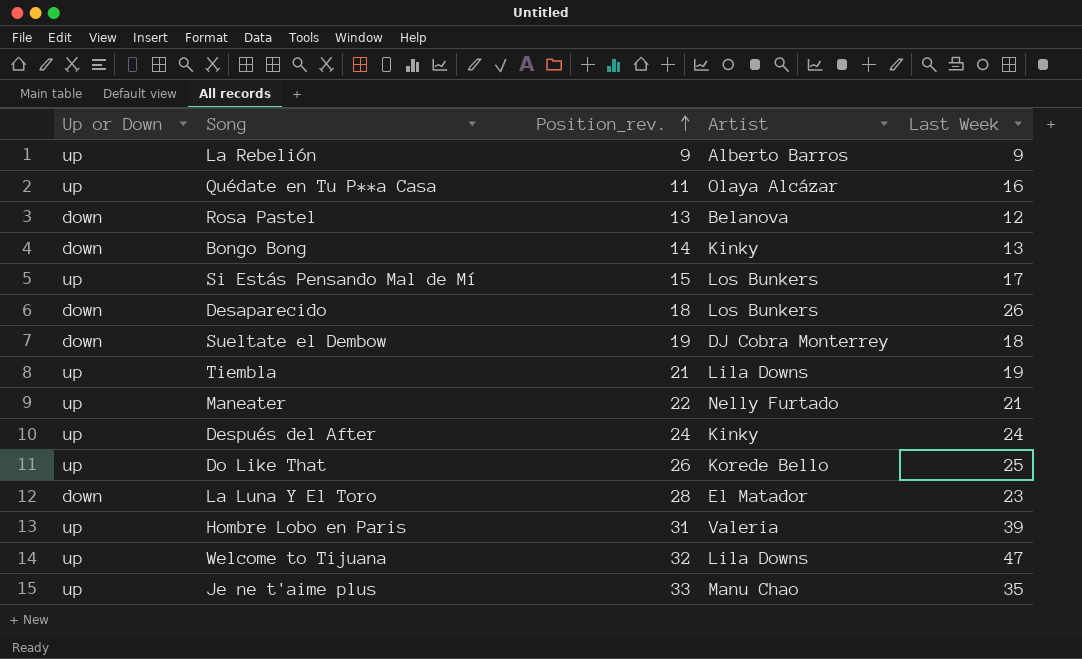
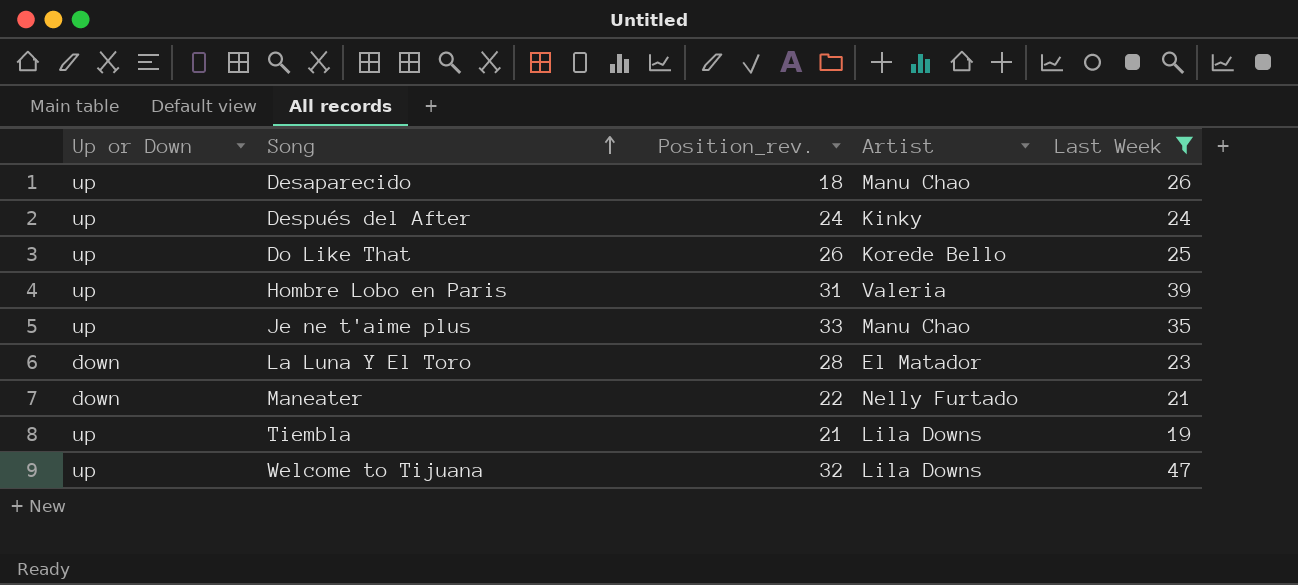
filter: none -> Last Week >= 19
row order: Position_rev. ascending -> Song ascending
Desaparecido | Up or Down: down -> up
Desaparecido | Artist: Los Bunkers -> Manu Chao
Maneater | Up or Down: up -> down

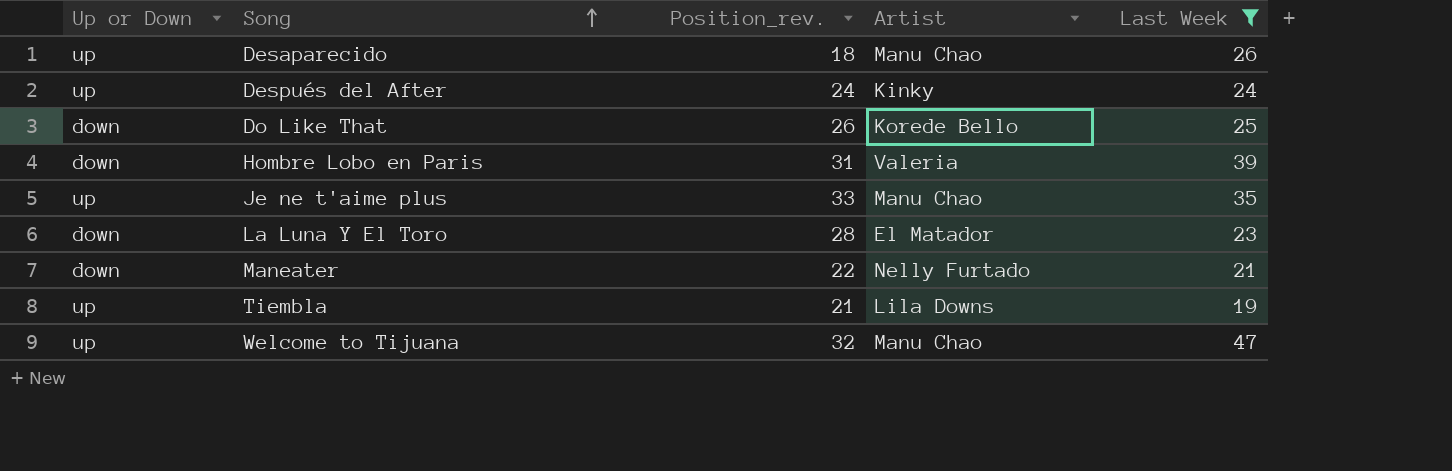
Do Like That | Up or Down: up -> down
Hombre Lobo en Paris | Up or Down: up -> down
Welcome to Tijuana | Artist: Lila Downs -> Manu Chao

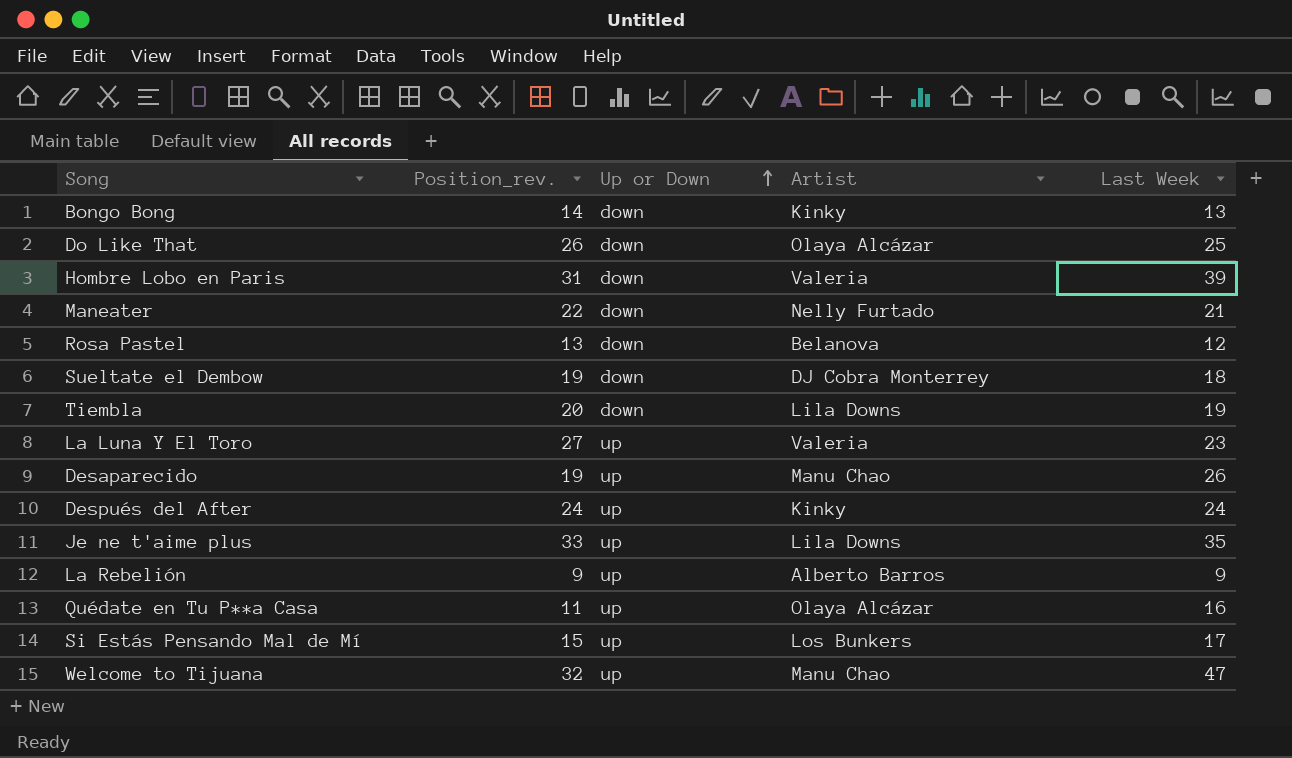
filter: Last Week >= 19 -> none
row order: Song ascending -> Up or Down ascending
column Up or Down | position: 1 -> 3
Do Like That | Artist: Korede Bello -> Olaya Alcázar
Tiembla | Position_rev.: 21 -> 20
Tiembla | Up or Down: up -> down
La Luna Y El Toro | Position_rev.: 28 -> 27
La Luna Y El Toro | Up or Down: down -> up
La Luna Y El Toro | Artist: El Matador -> Valeria
Desaparecido | Position_rev.: 18 -> 19
Je ne t'aime plus | Artist: Manu Chao -> Lila Downs

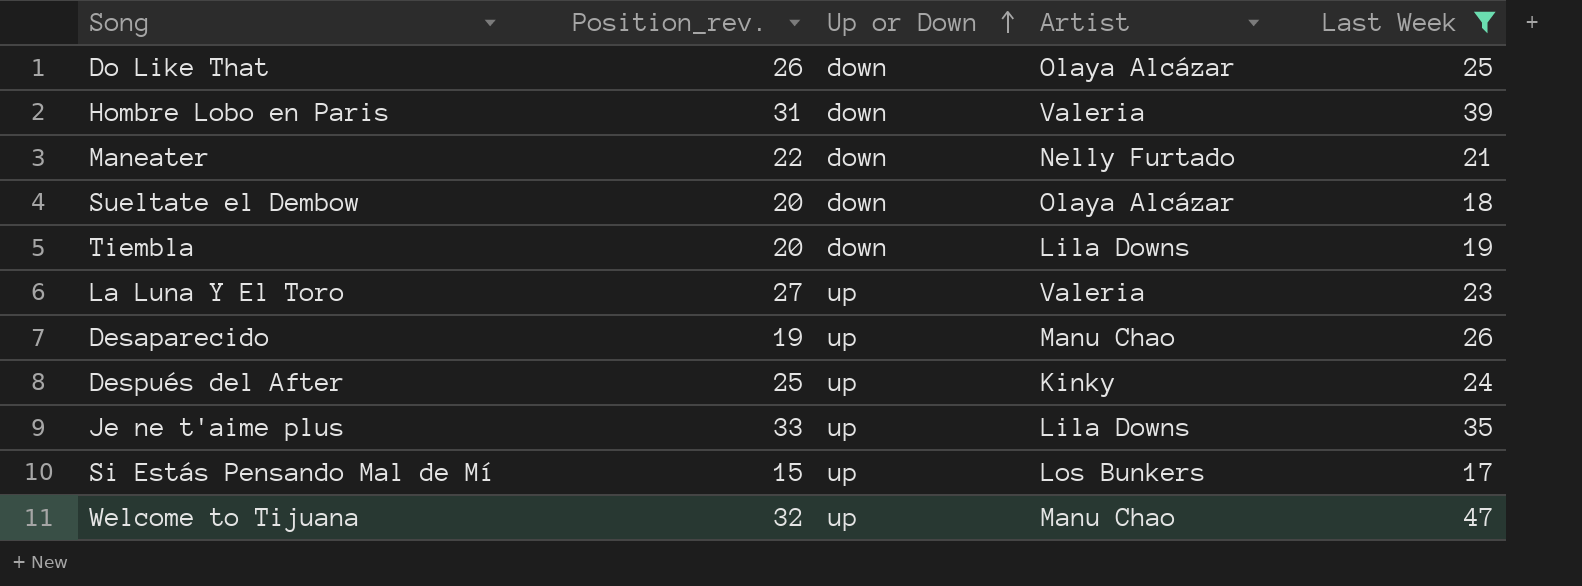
filter: none -> Last Week >= 17
Sueltate el Dembow | Position_rev.: 19 -> 20
Sueltate el Dembow | Artist: DJ Cobra Monterrey -> Olaya Alcázar
Después del After | Position_rev.: 24 -> 25

